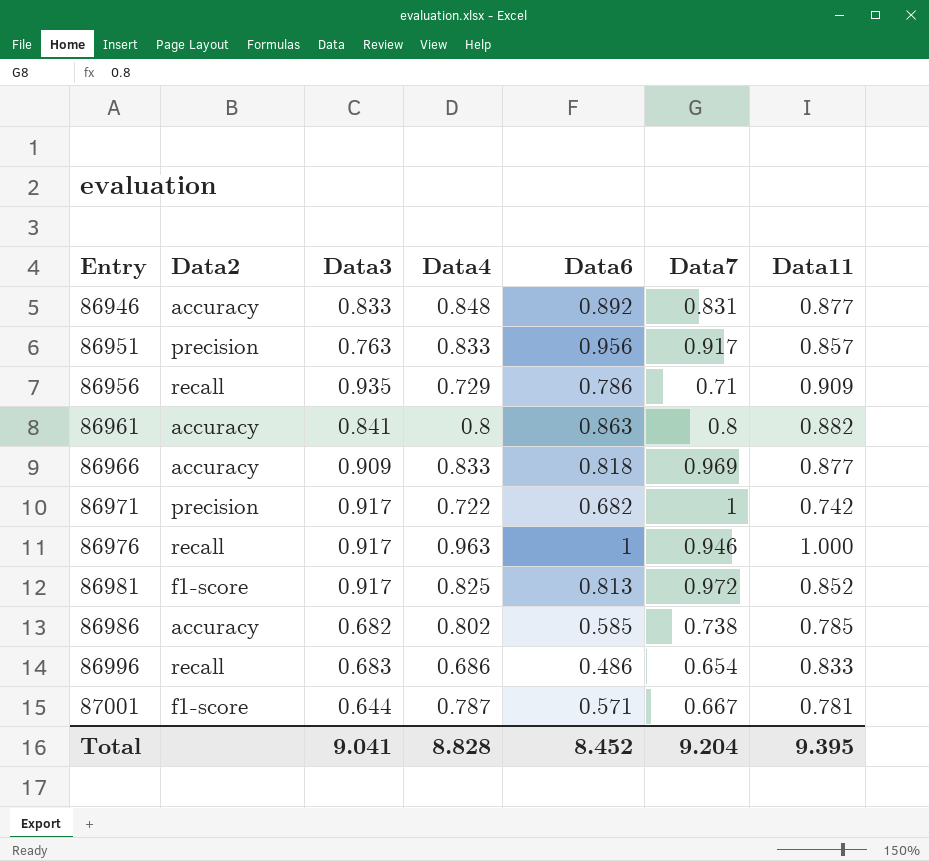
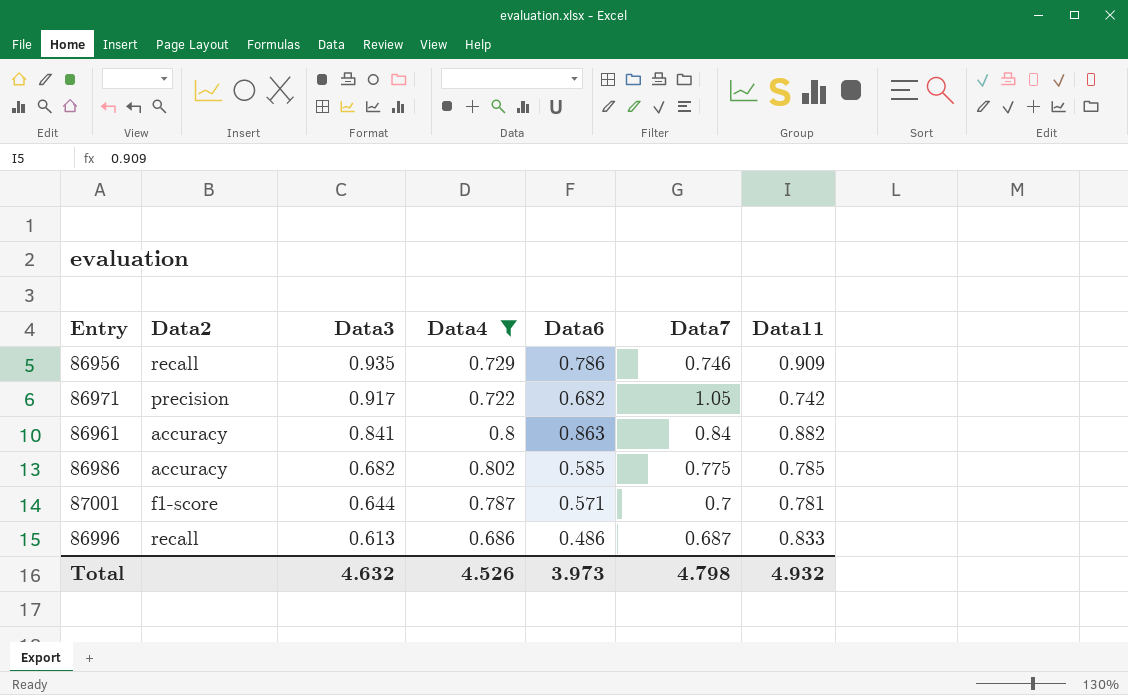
filter: none -> Data4 <= 0.802
row order: Entry ascending -> Data3 descending
86956 | Data7: 0.71 -> 0.746
86971 | Data7: 1 -> 1.05
86961 | Data7: 0.8 -> 0.84
86986 | Data7: 0.738 -> 0.775
87001 | Data7: 0.667 -> 0.7
86996 | Data3: 0.683 -> 0.613
86996 | Data7: 0.654 -> 0.687
Total | Data3: 9.041 -> 4.632
Total | Data4: 8.828 -> 4.526
Total | Data6: 8.452 -> 3.973
Total | Data7: 9.204 -> 4.798
Total | Data11: 9.395 -> 4.932

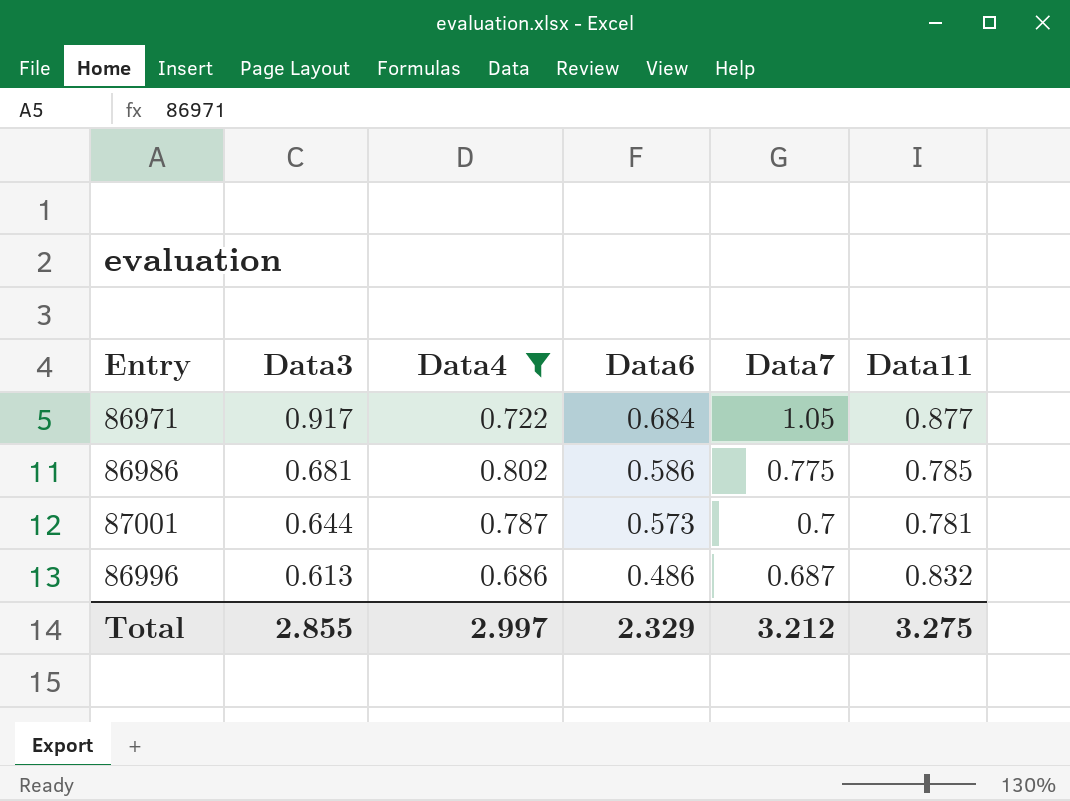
column Data2 | position: 2 -> none
row 86956: recall | 0.935 | 0.729 | 0.786 | 0.746 | 0.909 -> none
row 86961: accuracy | 0.841 | 0.8 | 0.863 | 0.84 | 0.882 -> none
86971 | Data6: 0.682 -> 0.684
86971 | Data11: 0.742 -> 0.877
86986 | Data3: 0.682 -> 0.681
86986 | Data6: 0.585 -> 0.586
87001 | Data6: 0.571 -> 0.573
86996 | Data11: 0.833 -> 0.832
Total | Data3: 4.632 -> 2.855
Total | Data4: 4.526 -> 2.997
Total | Data6: 3.973 -> 2.329
Total | Data7: 4.798 -> 3.212
Total | Data11: 4.932 -> 3.275

